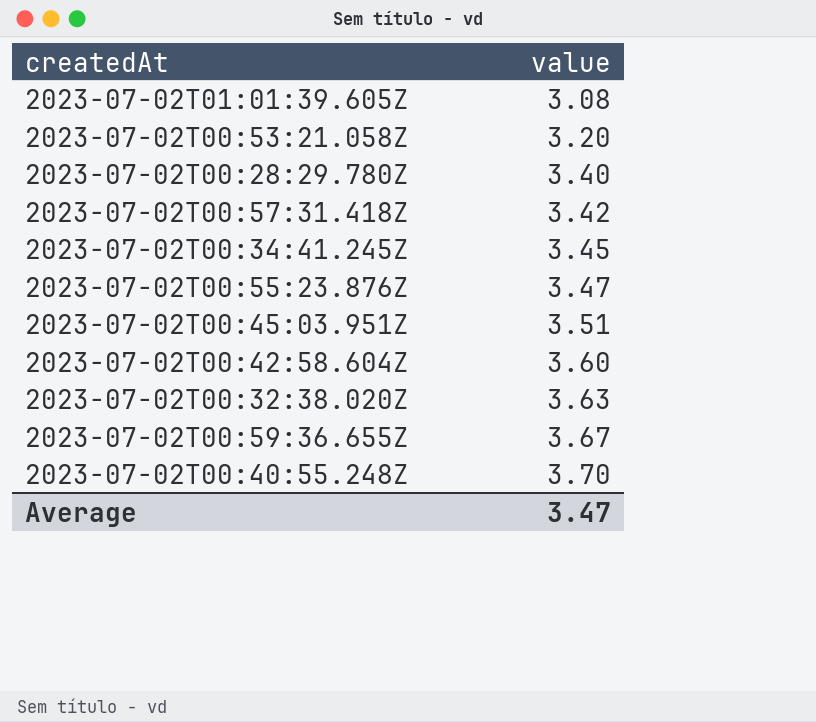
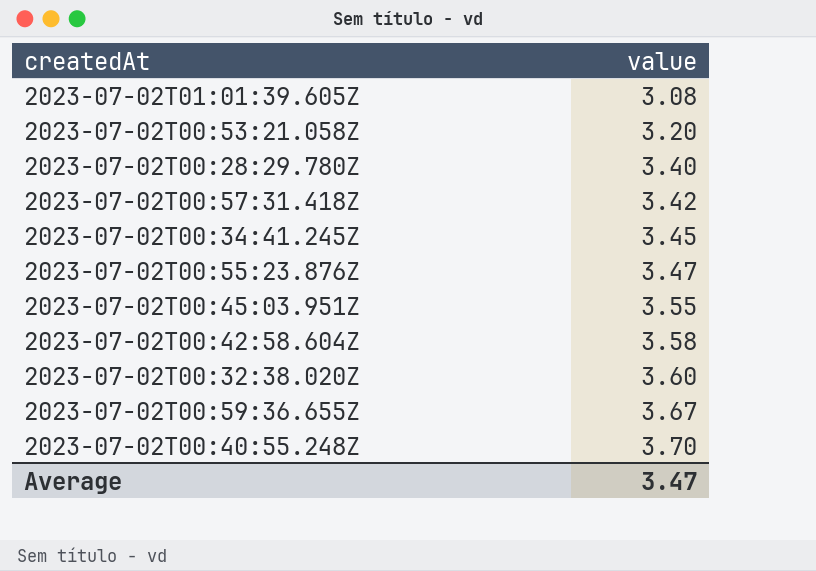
2023-07-02T00:45:03.951Z | value: 3.51 -> 3.55
2023-07-02T00:42:58.604Z | value: 3.60 -> 3.58
2023-07-02T00:32:38.020Z | value: 3.63 -> 3.60

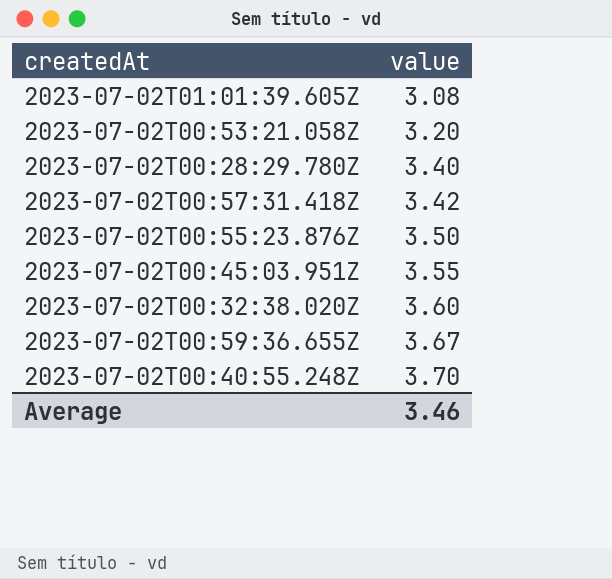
row 2023-07-02T00:34:41.245Z: 3.45 -> none
row 2023-07-02T00:42:58.604Z: 3.58 -> none
2023-07-02T00:55:23.876Z | value: 3.47 -> 3.50
Average | value: 3.47 -> 3.46

